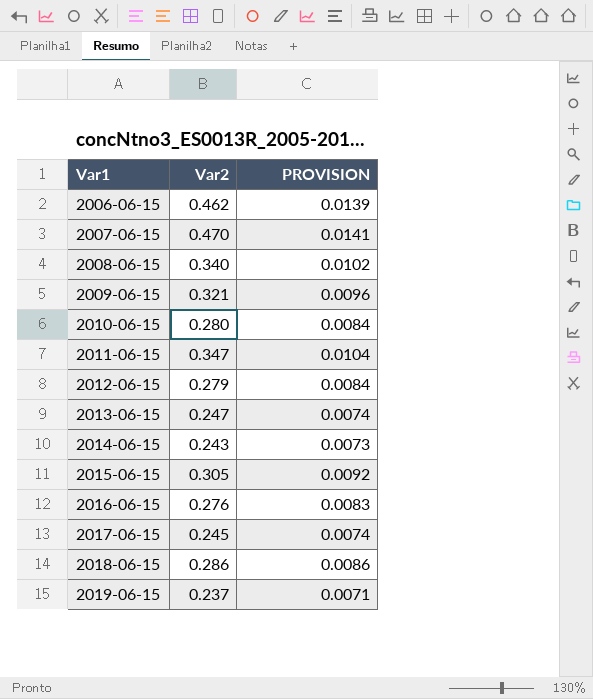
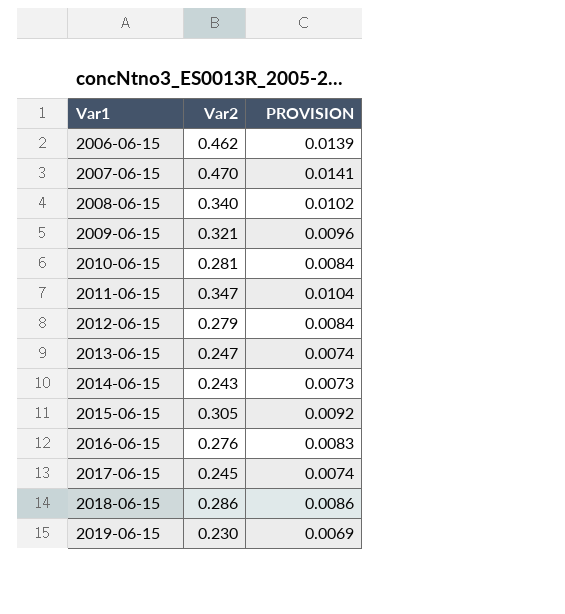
2010-06-15 | Var2: 0.280 -> 0.281
2019-06-15 | Var2: 0.237 -> 0.230
2019-06-15 | PROVISION: 0.0071 -> 0.0069

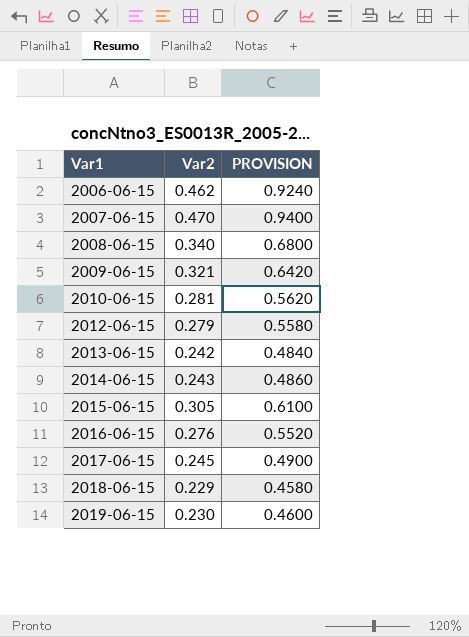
column PROVISION | formula: [Var2] * 0.03 -> [Var2] * 2
row 2011-06-15: 0.347 | 0.0104 -> none
2013-06-15 | Var2: 0.247 -> 0.242
2018-06-15 | Var2: 0.286 -> 0.229

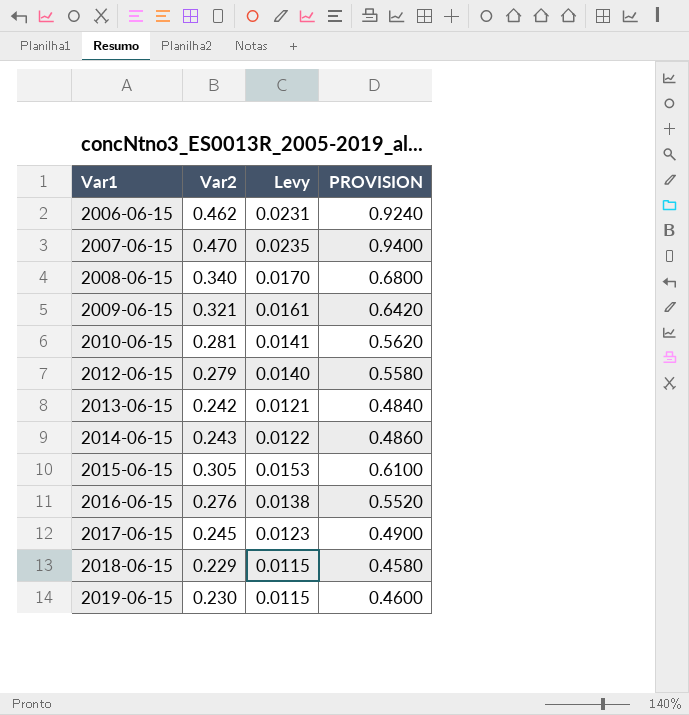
column Levy | formula: none -> [Var2] * 0.05

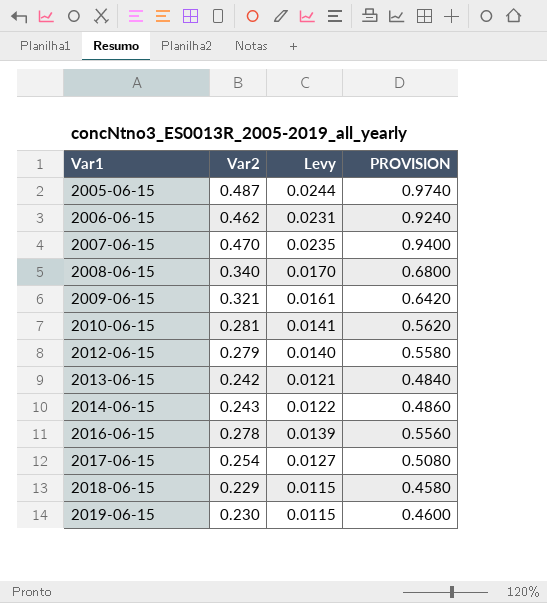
row 2015-06-15: 0.305 | 0.0153 | 0.6100 -> none
row 2005-06-15: none -> 0.487 | 0.0244 | 0.9740
2016-06-15 | Var2: 0.276 -> 0.278
2016-06-15 | Levy: 0.0138 -> 0.0139
2016-06-15 | PROVISION: 0.5520 -> 0.5560
2017-06-15 | Var2: 0.245 -> 0.254
2017-06-15 | Levy: 0.0123 -> 0.0127
2017-06-15 | PROVISION: 0.4900 -> 0.5080

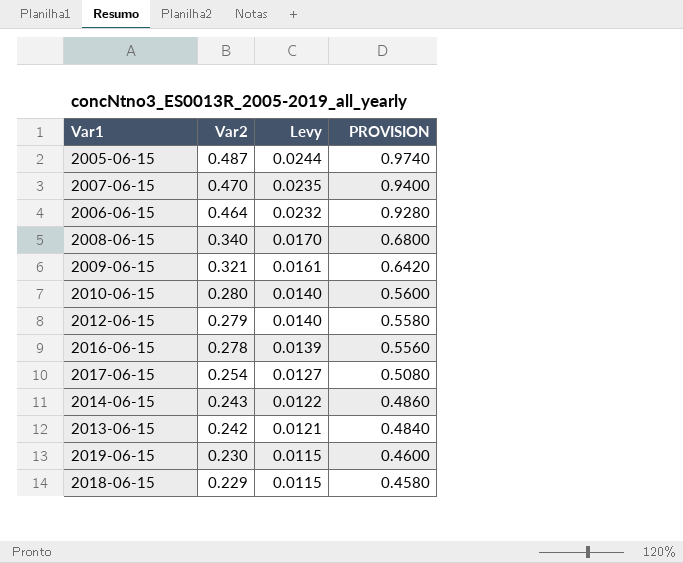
row order: Var1 ascending -> Var2 descending
2006-06-15 | Var2: 0.462 -> 0.464
2006-06-15 | Levy: 0.0231 -> 0.0232
2006-06-15 | PROVISION: 0.9240 -> 0.9280
2010-06-15 | Var2: 0.281 -> 0.280
2010-06-15 | Levy: 0.0141 -> 0.0140
2010-06-15 | PROVISION: 0.5620 -> 0.5600

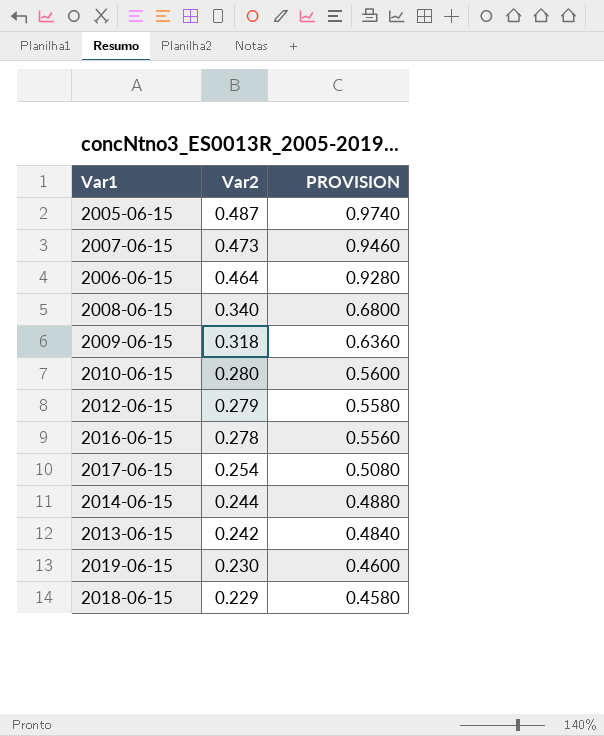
column Levy | formula: [Var2] * 0.05 -> none
2007-06-15 | Var2: 0.470 -> 0.473
2007-06-15 | PROVISION: 0.9400 -> 0.9460
2009-06-15 | Var2: 0.321 -> 0.318
2009-06-15 | PROVISION: 0.6420 -> 0.6360
2014-06-15 | Var2: 0.243 -> 0.244
2014-06-15 | PROVISION: 0.4860 -> 0.4880

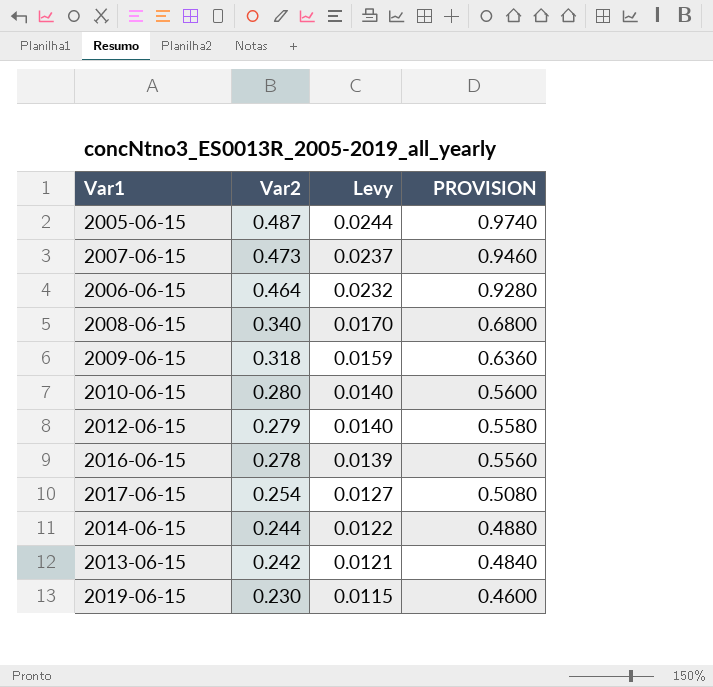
column Levy | formula: none -> [Var2] * 0.05
row 2018-06-15: 0.229 | 0.4580 -> none

